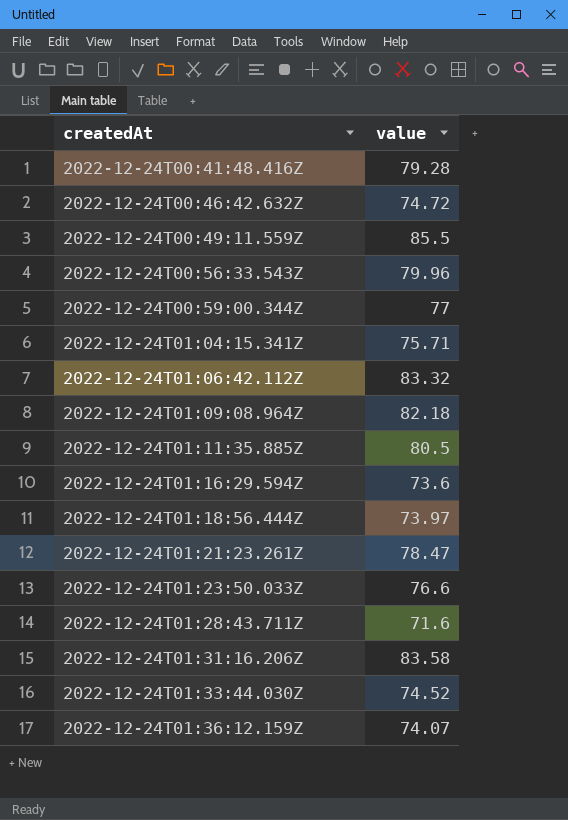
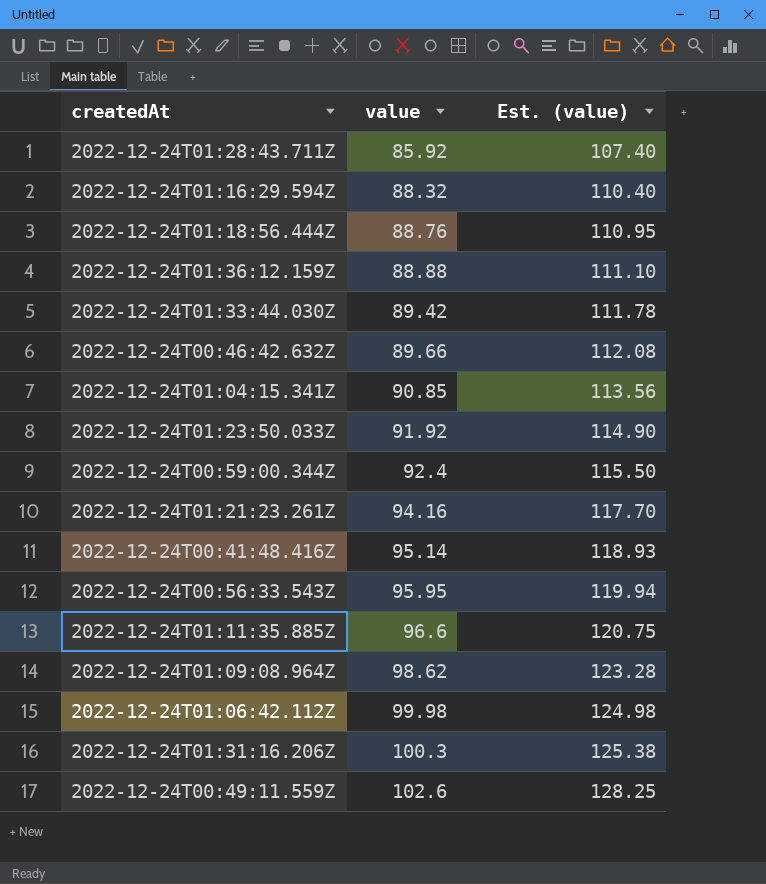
row order: createdAt ascending -> value ascending
column Est. (value) | formula: none -> [value] * 1.25
2022-12-24T01:28:43.711Z | value: 71.6 -> 85.92
2022-12-24T01:16:29.594Z | value: 73.6 -> 88.32
2022-12-24T01:18:56.444Z | value: 73.97 -> 88.76
2022-12-24T01:36:12.159Z | value: 74.07 -> 88.88
2022-12-24T01:33:44.030Z | value: 74.52 -> 89.42
2022-12-24T00:46:42.632Z | value: 74.72 -> 89.66
2022-12-24T01:04:15.341Z | value: 75.71 -> 90.85
2022-12-24T01:23:50.033Z | value: 76.6 -> 91.92
2022-12-24T00:59:00.344Z | value: 77 -> 92.4
2022-12-24T01:21:23.261Z | value: 78.47 -> 94.16
2022-12-24T00:41:48.416Z | value: 79.28 -> 95.14
2022-12-24T00:56:33.543Z | value: 79.96 -> 95.95
2022-12-24T01:11:35.885Z | value: 80.5 -> 96.6
2022-12-24T01:09:08.964Z | value: 82.18 -> 98.62
2022-12-24T01:06:42.112Z | value: 83.32 -> 99.98
2022-12-24T01:31:16.206Z | value: 83.58 -> 100.3
2022-12-24T00:49:11.559Z | value: 85.5 -> 102.6

